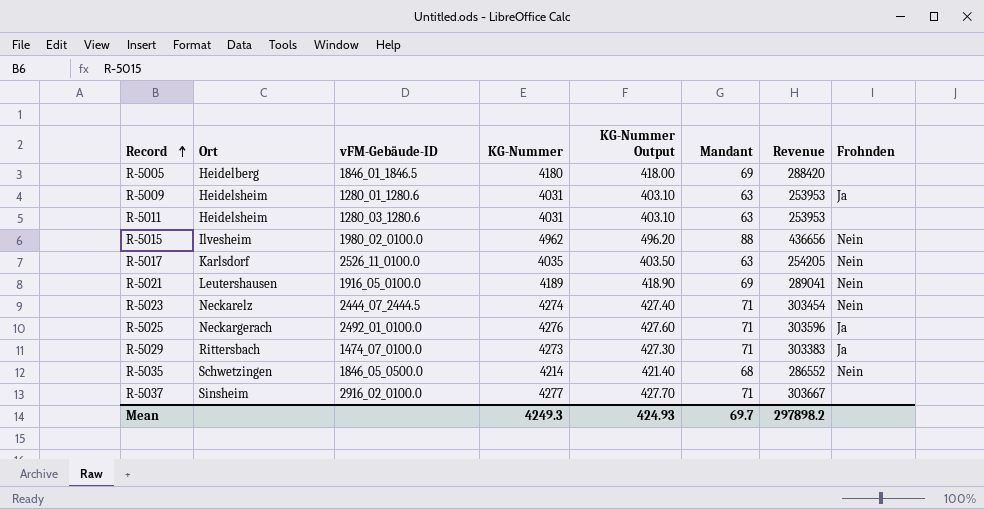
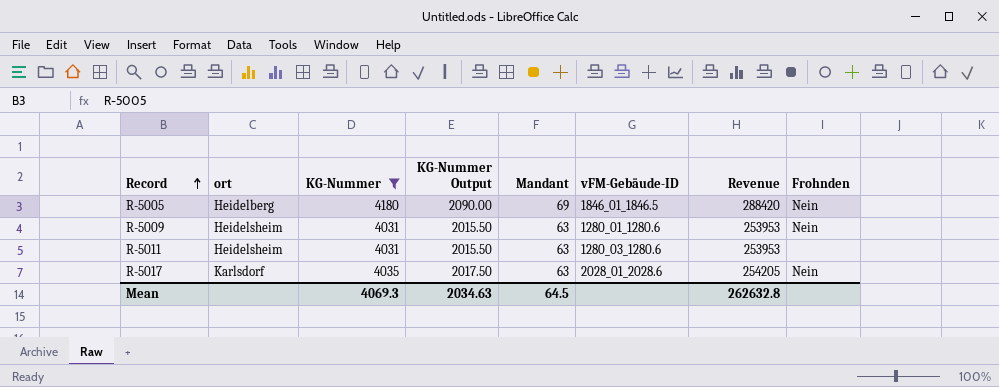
filter: none -> KG-Nummer <= 4180
column name: Ort -> ort
column KG-Nummer Output | formula: [KG-Nummer] * 0.1 -> [KG-Nummer] * 0.5
column vFM-Gebäude-ID | position: 3 -> 6
R-5005 | Frohnden: none -> Nein
R-5009 | Frohnden: Ja -> Nein
R-5017 | vFM-Gebäude-ID: 2526_11_0100.0 -> 2028_01_2028.6
Mean | KG-Nummer: 4249.3 -> 4069.3
Mean | KG-Nummer Output: 424.93 -> 2034.63
Mean | Mandant: 69.7 -> 64.5
Mean | Revenue: 297898.2 -> 262632.8

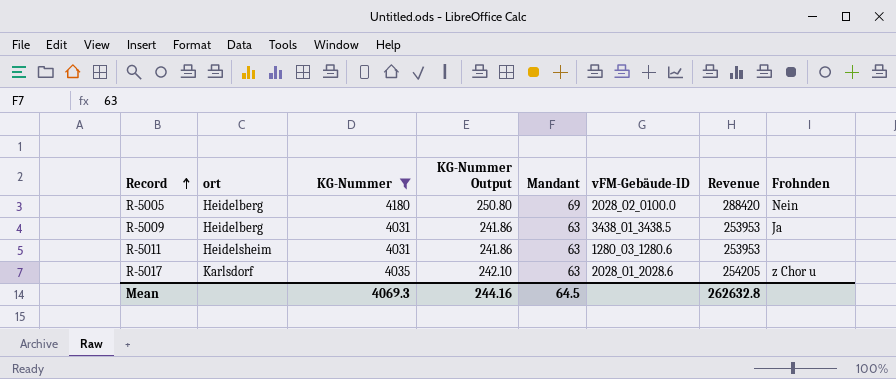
column KG-Nummer Output | formula: [KG-Nummer] * 0.5 -> [KG-Nummer] * 0.06
R-5005 | vFM-Gebäude-ID: 1846_01_1846.5 -> 2028_02_0100.0
R-5009 | ort: Heidelsheim -> Heidelberg
R-5009 | vFM-Gebäude-ID: 1280_01_1280.6 -> 3438_01_3438.5
R-5009 | Frohnden: Nein -> Ja
R-5017 | Frohnden: Nein -> z Chor u
Mean | KG-Nummer Output: 2034.63 -> 244.16

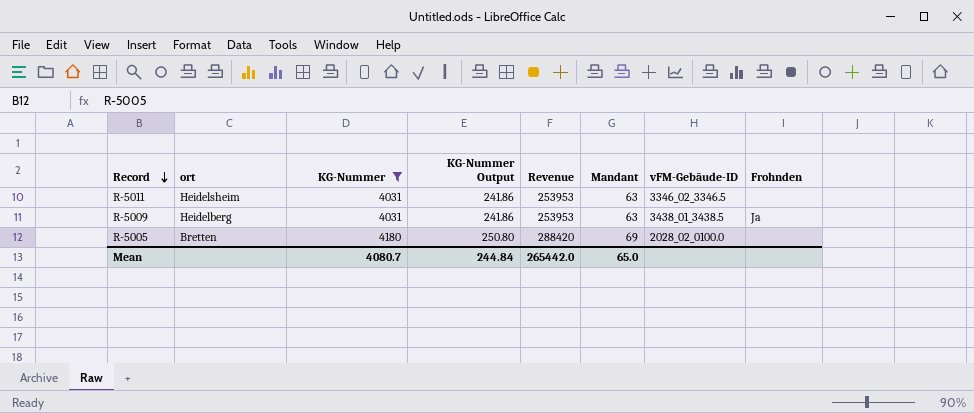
row order: Record ascending -> Record descending
column Revenue | position: 7 -> 5
row R-5017: Karlsdorf | 4035 | 242.10 | 63 | 2028_01_2028.6 | 254205 | z Chor u -> none
R-5011 | vFM-Gebäude-ID: 1280_03_1280.6 -> 3346_02_3346.5
R-5005 | ort: Heidelberg -> Bretten
R-5005 | Frohnden: Nein -> none
Mean | KG-Nummer: 4069.3 -> 4080.7
Mean | KG-Nummer Output: 244.16 -> 244.84
Mean | Revenue: 262632.8 -> 265442.0
Mean | Mandant: 64.5 -> 65.0

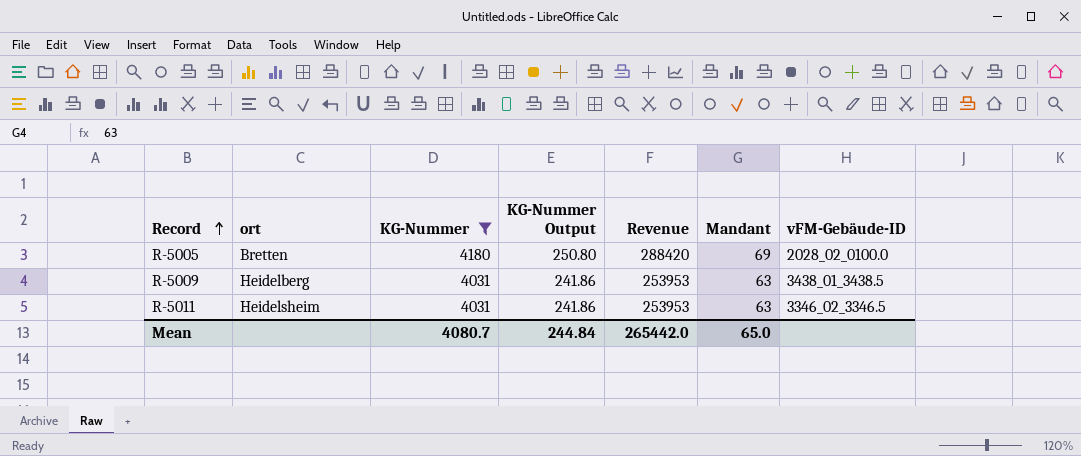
row order: Record descending -> Record ascending
column Frohnden | position: 8 -> none

